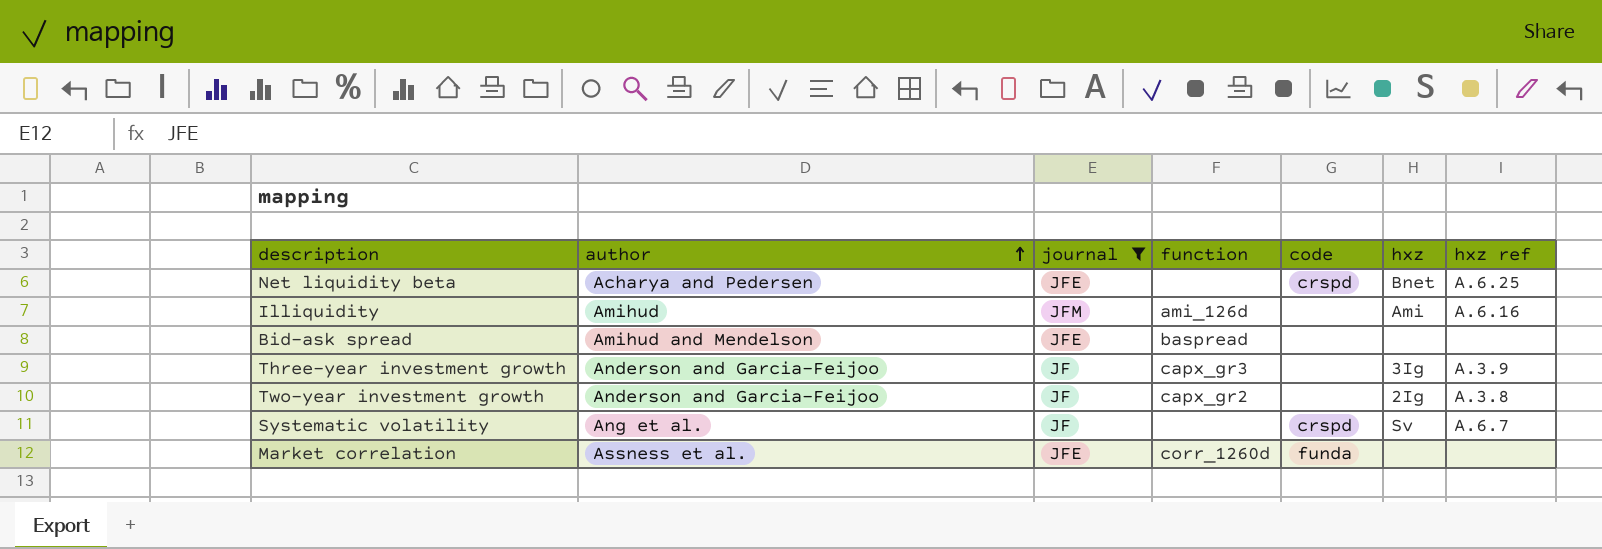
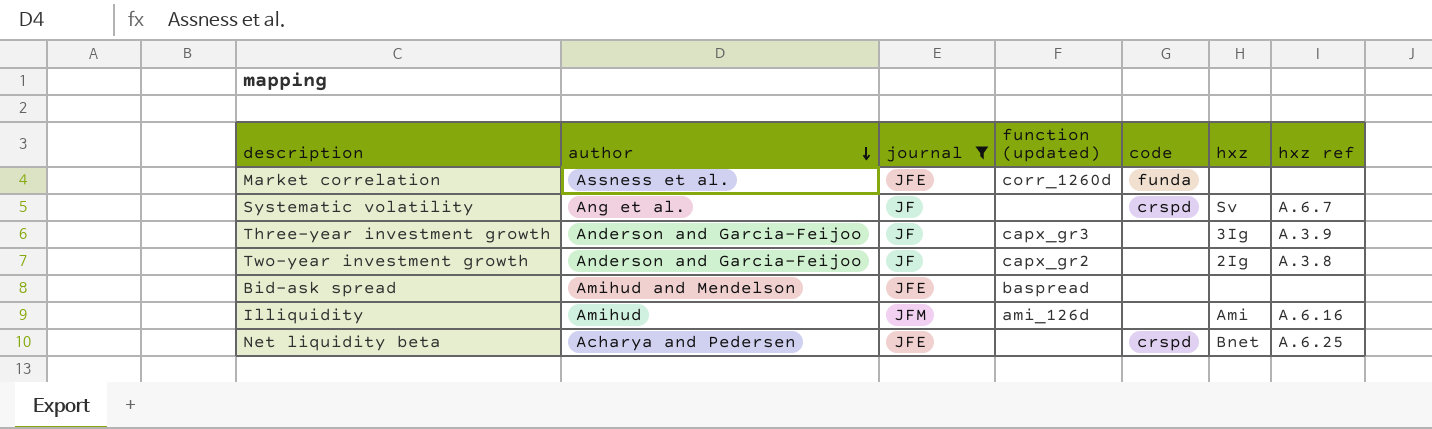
row order: author ascending -> author descending
column name: function -> function (updated)

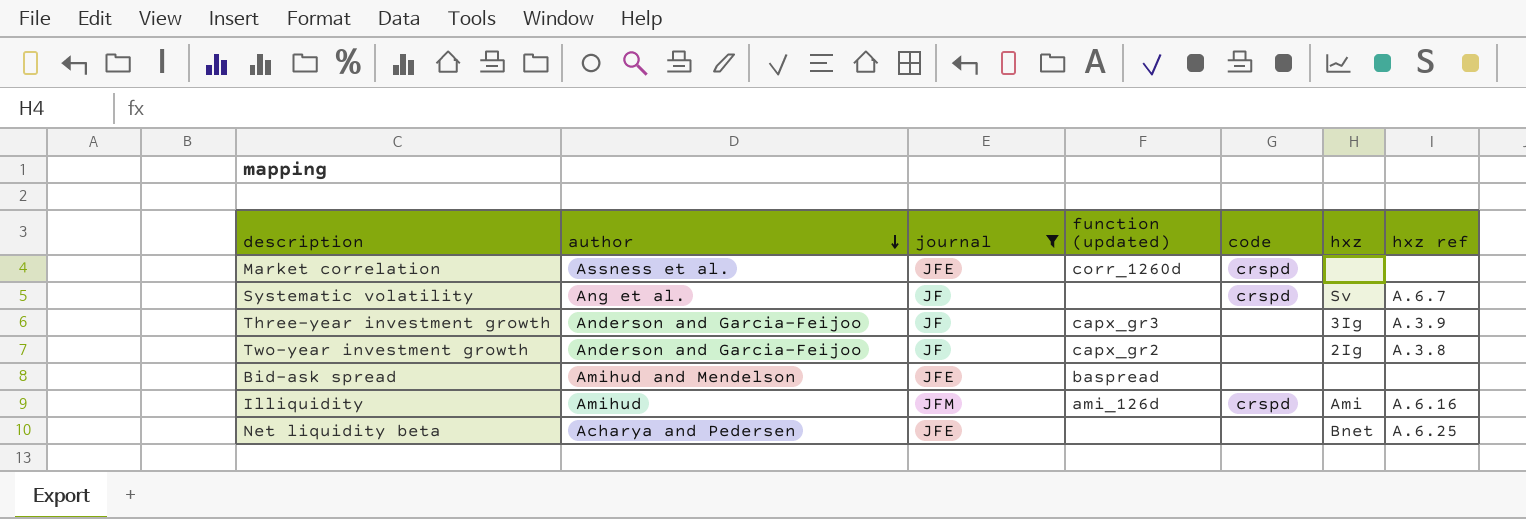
Market correlation | code: funda -> crspd
Illiquidity | code: none -> crspd
Net liquidity beta | code: crspd -> none

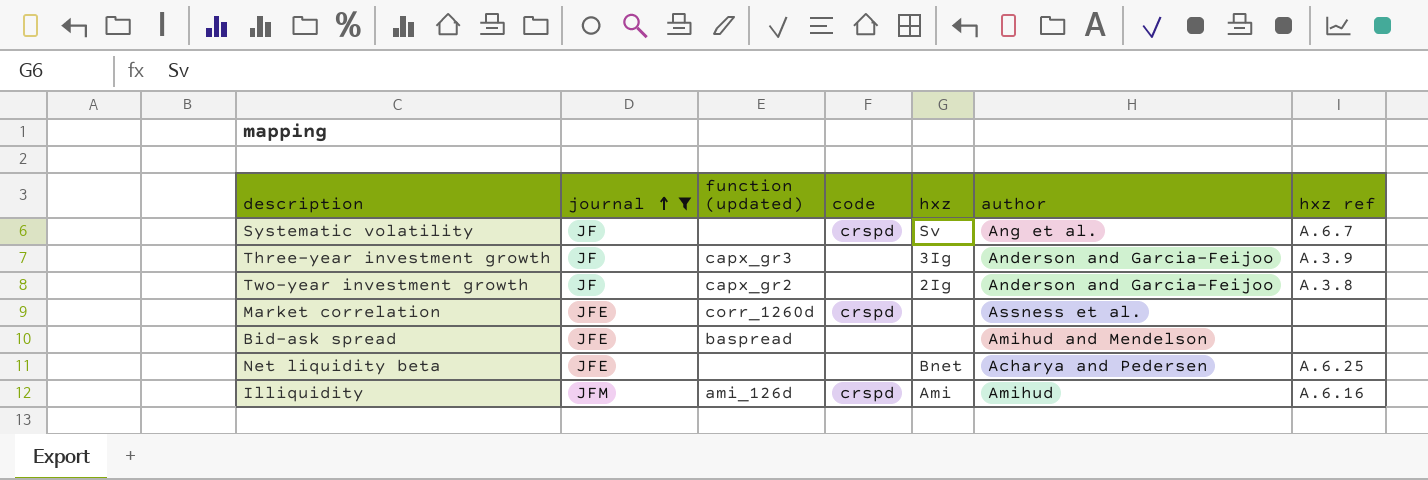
row order: author descending -> journal ascending
column author | position: 2 -> 6

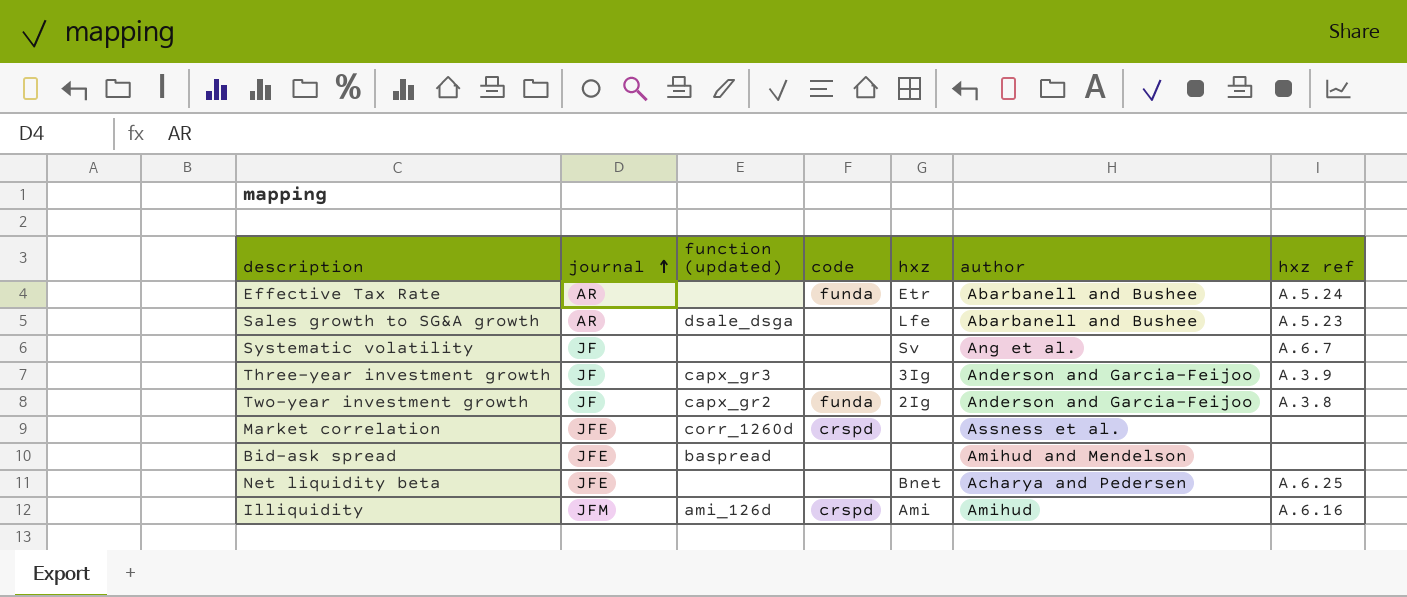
filter: journal != AR -> none
Systematic volatility | code: crspd -> none
Two-year investment growth | code: none -> funda

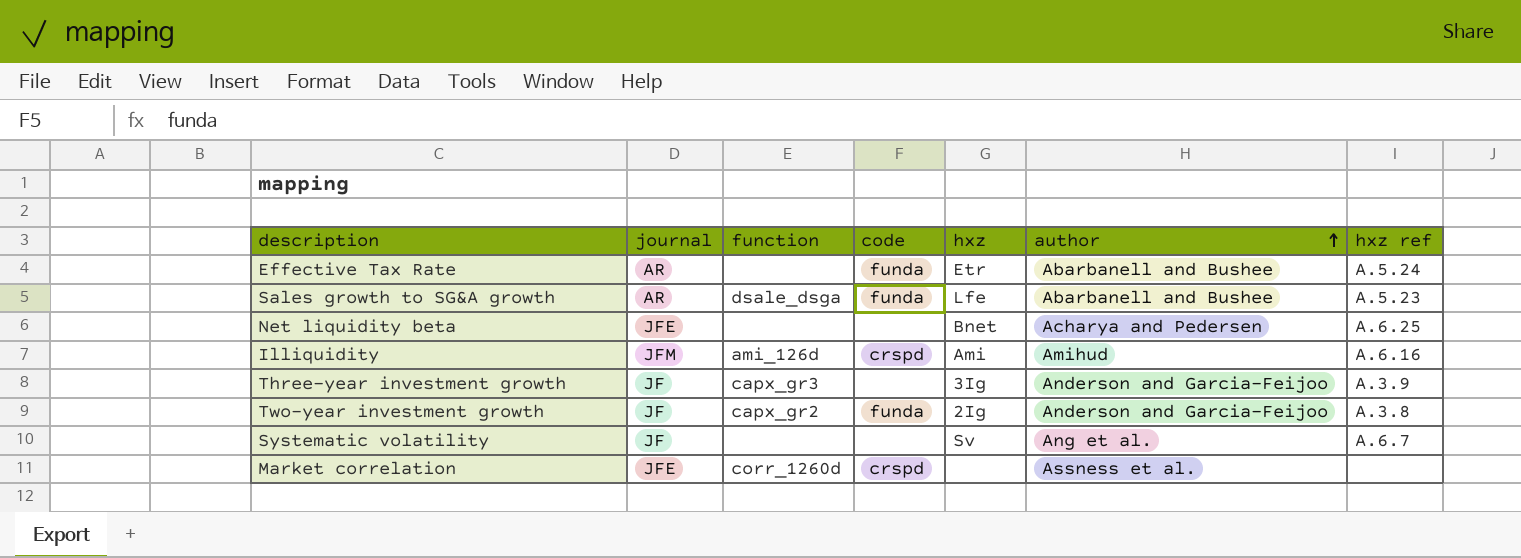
row order: journal ascending -> author ascending
column name: function (updated) -> function
row Bid-ask spread: JFE | baspread | none | none | Amihud and Mendelson | none -> none
Sales growth to SG&A growth | code: none -> funda

